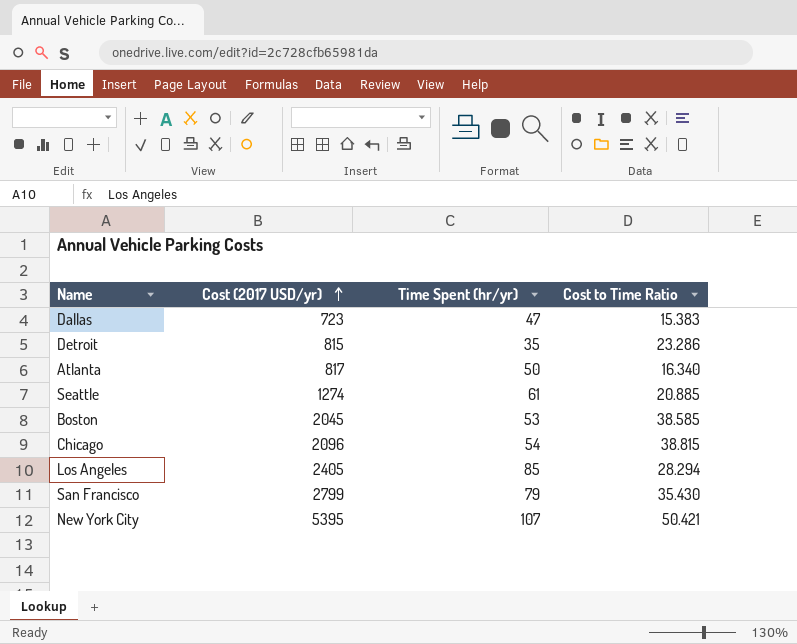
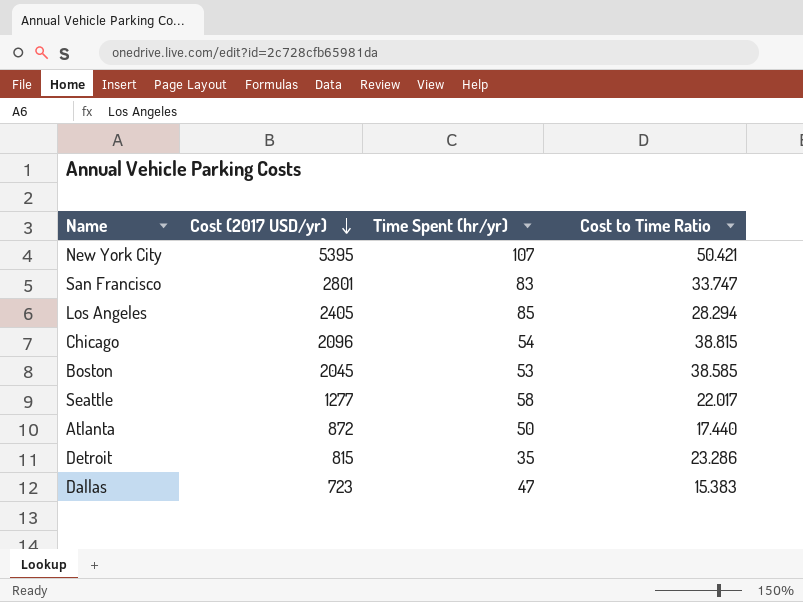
row order: Cost (2017 USD/yr) ascending -> Cost (2017 USD/yr) descending
San Francisco | Cost (2017 USD/yr): 2799 -> 2801
San Francisco | Time Spent (hr/yr): 79 -> 83
San Francisco | Cost to Time Ratio: 35.430 -> 33.747
Seattle | Cost (2017 USD/yr): 1274 -> 1277
Seattle | Time Spent (hr/yr): 61 -> 58
Seattle | Cost to Time Ratio: 20.885 -> 22.017
Atlanta | Cost (2017 USD/yr): 817 -> 872
Atlanta | Cost to Time Ratio: 16.340 -> 17.440

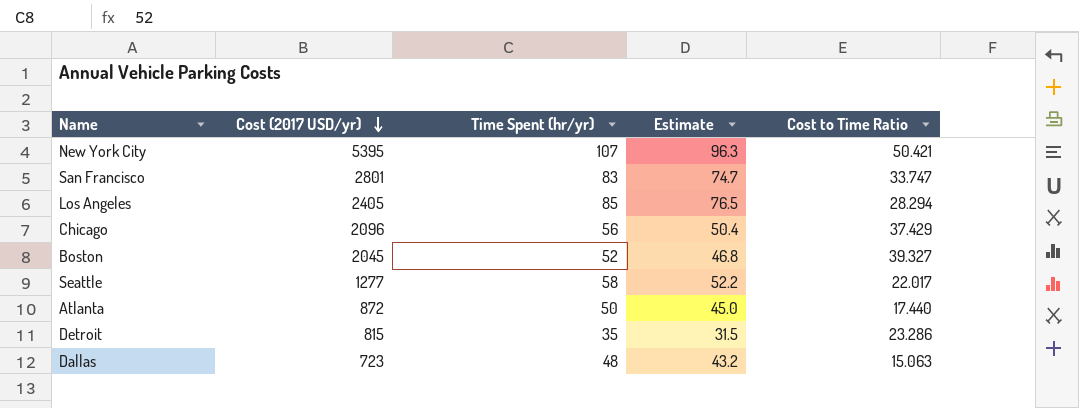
column Estimate | formula: none -> [Time Spent (hr/yr)] * 0.9
Chicago | Time Spent (hr/yr): 54 -> 56
Chicago | Cost to Time Ratio: 38.815 -> 37.429
Boston | Time Spent (hr/yr): 53 -> 52
Boston | Cost to Time Ratio: 38.585 -> 39.327
Dallas | Time Spent (hr/yr): 47 -> 48
Dallas | Cost to Time Ratio: 15.383 -> 15.063

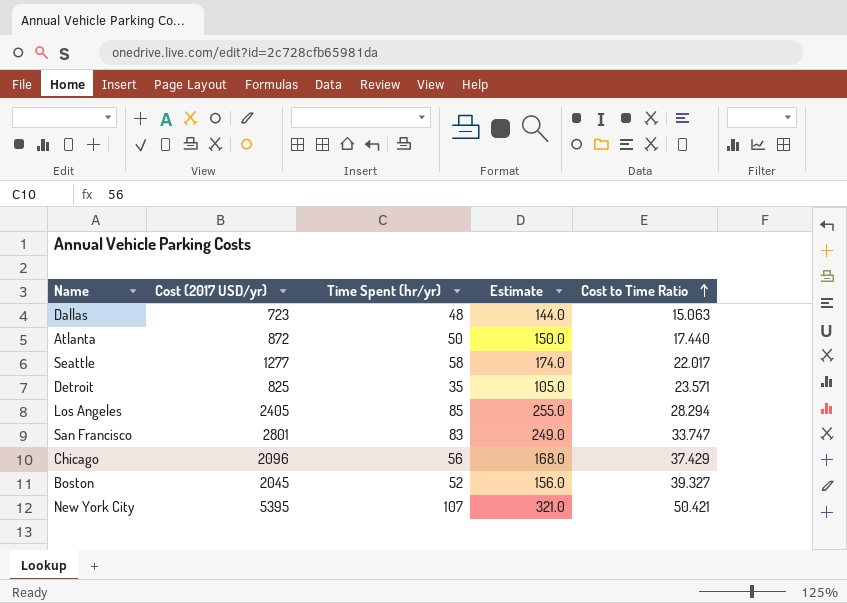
row order: Cost (2017 USD/yr) descending -> Cost to Time Ratio ascending
column Estimate | formula: [Time Spent (hr/yr)] * 0.9 -> [Time Spent (hr/yr)] * 3
Detroit | Cost (2017 USD/yr): 815 -> 825
Detroit | Cost to Time Ratio: 23.286 -> 23.571

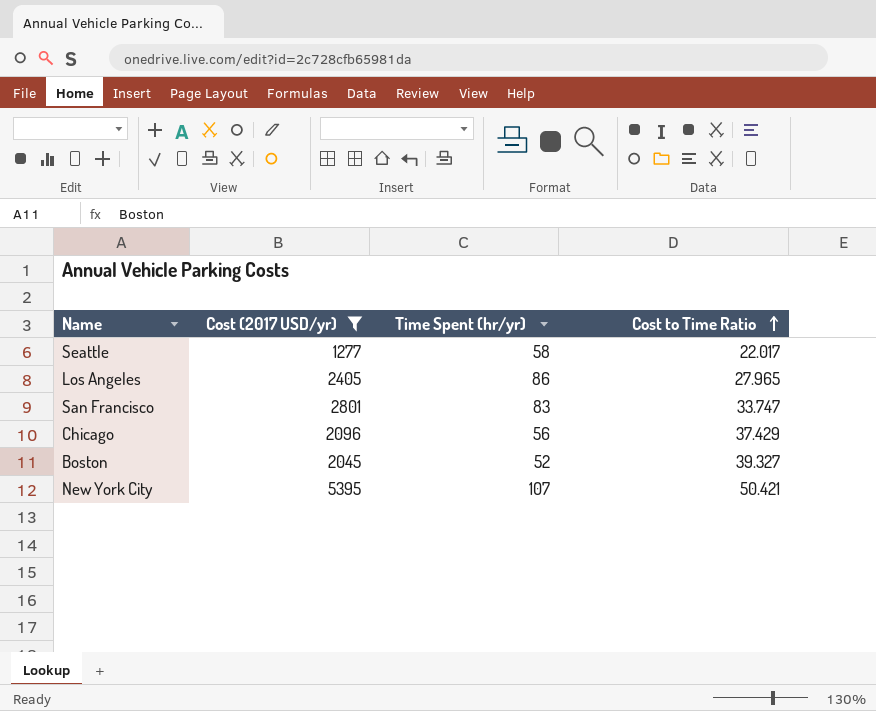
filter: none -> Cost (2017 USD/yr) >= 1277
column Estimate | formula: [Time Spent (hr/yr)] * 3 -> none
Los Angeles | Time Spent (hr/yr): 85 -> 86
Los Angeles | Cost to Time Ratio: 28.294 -> 27.965

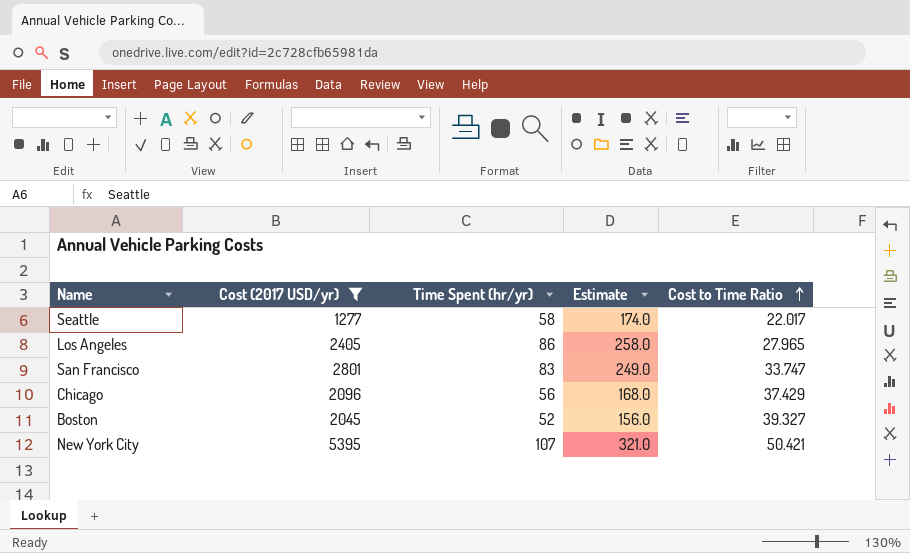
column Estimate | formula: none -> [Time Spent (hr/yr)] * 3

